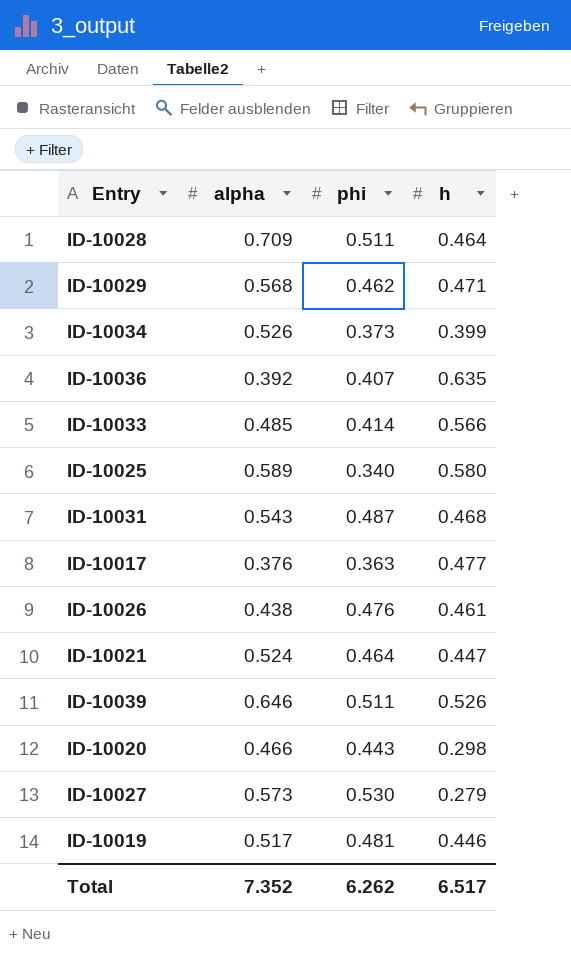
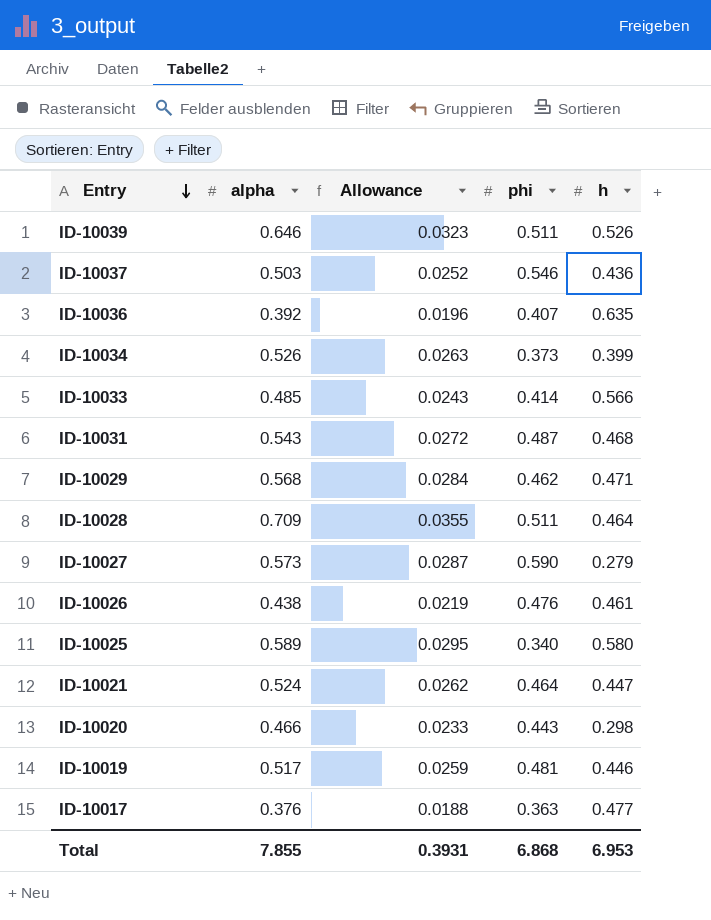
row order: none -> Entry descending
column Allowance | formula: none -> [alpha] * 0.05
row ID-10037: none -> 0.503 | 0.0252 | 0.546 | 0.436
ID-10027 | phi: 0.530 -> 0.590
Total | alpha: 7.352 -> 7.855
Total | phi: 6.262 -> 6.868
Total | h: 6.517 -> 6.953

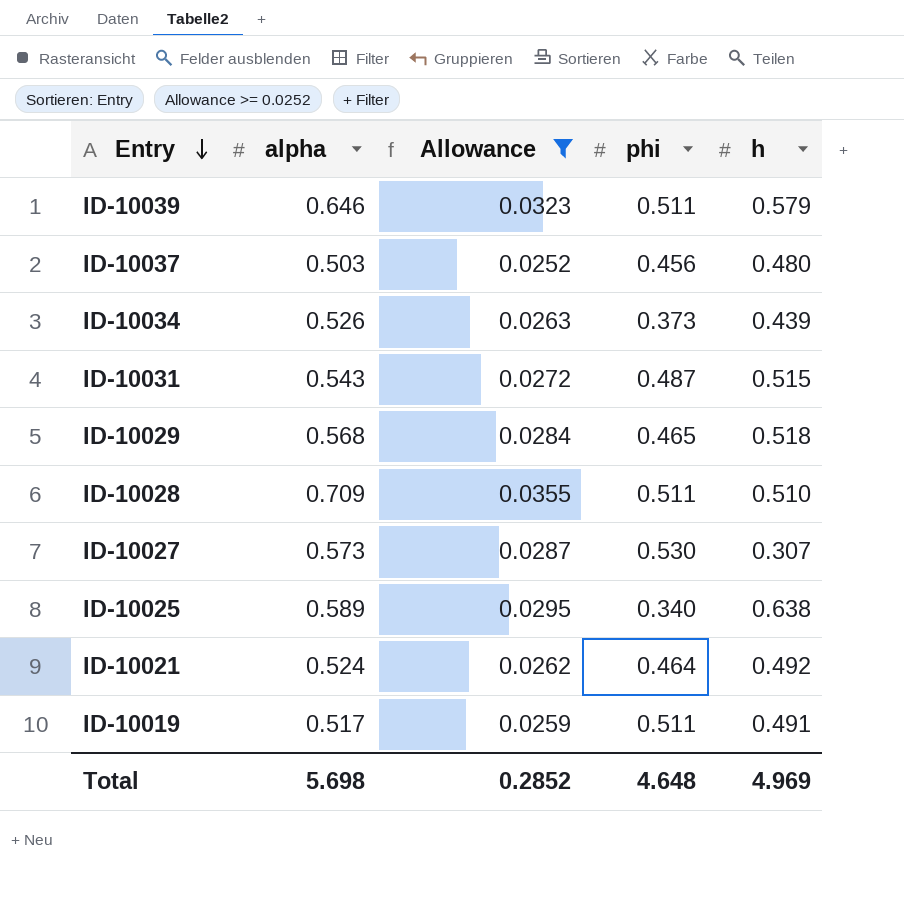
filter: none -> Allowance >= 0.0252
ID-10039 | h: 0.526 -> 0.579
ID-10037 | phi: 0.546 -> 0.456
ID-10037 | h: 0.436 -> 0.480
ID-10034 | h: 0.399 -> 0.439
ID-10031 | h: 0.468 -> 0.515
ID-10029 | phi: 0.462 -> 0.465
ID-10029 | h: 0.471 -> 0.518
ID-10028 | h: 0.464 -> 0.510
ID-10027 | phi: 0.590 -> 0.530
ID-10027 | h: 0.279 -> 0.307
ID-10025 | h: 0.580 -> 0.638
ID-10021 | h: 0.447 -> 0.492
ID-10019 | phi: 0.481 -> 0.511
ID-10019 | h: 0.446 -> 0.491
Total | alpha: 7.855 -> 5.698
Total | Allowance: 0.3931 -> 0.2852
Total | phi: 6.868 -> 4.648
Total | h: 6.953 -> 4.969

